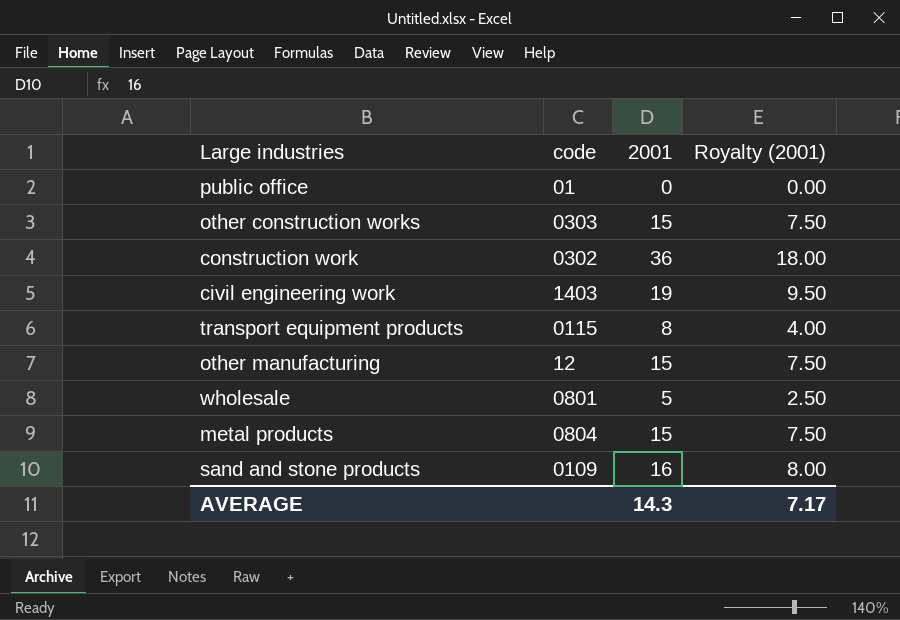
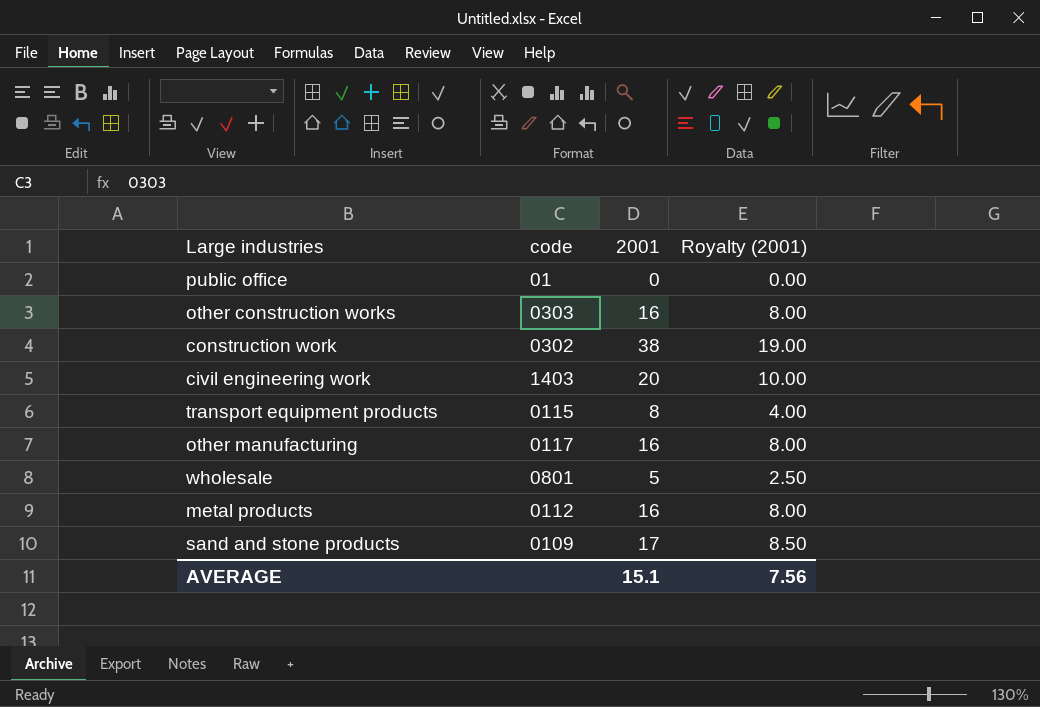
other construction works | 2001: 15 -> 16
other construction works | Royalty (2001): 7.50 -> 8.00
construction work | 2001: 36 -> 38
construction work | Royalty (2001): 18.00 -> 19.00
civil engineering work | 2001: 19 -> 20
civil engineering work | Royalty (2001): 9.50 -> 10.00
other manufacturing | code: 12 -> 0117
other manufacturing | 2001: 15 -> 16
other manufacturing | Royalty (2001): 7.50 -> 8.00
metal products | code: 0804 -> 0112
metal products | 2001: 15 -> 16
metal products | Royalty (2001): 7.50 -> 8.00
sand and stone products | 2001: 16 -> 17
sand and stone products | Royalty (2001): 8.00 -> 8.50
AVERAGE | 2001: 14.3 -> 15.1
AVERAGE | Royalty (2001): 7.17 -> 7.56

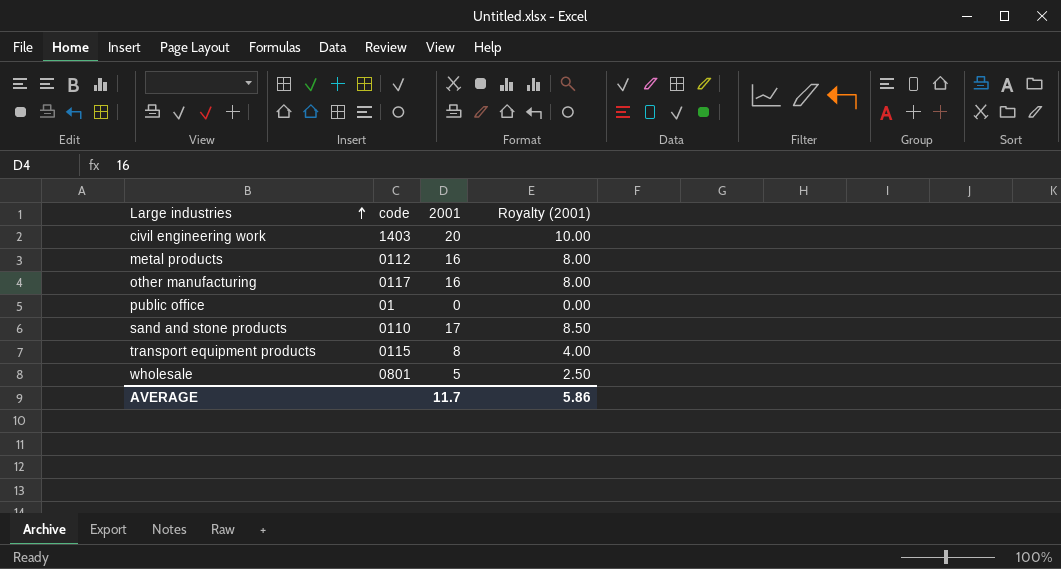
row order: none -> Large industries ascending
row other construction works: 0303 | 16 | 8.00 -> none
row construction work: 0302 | 38 | 19.00 -> none
sand and stone products | code: 0109 -> 0110
AVERAGE | 2001: 15.1 -> 11.7
AVERAGE | Royalty (2001): 7.56 -> 5.86

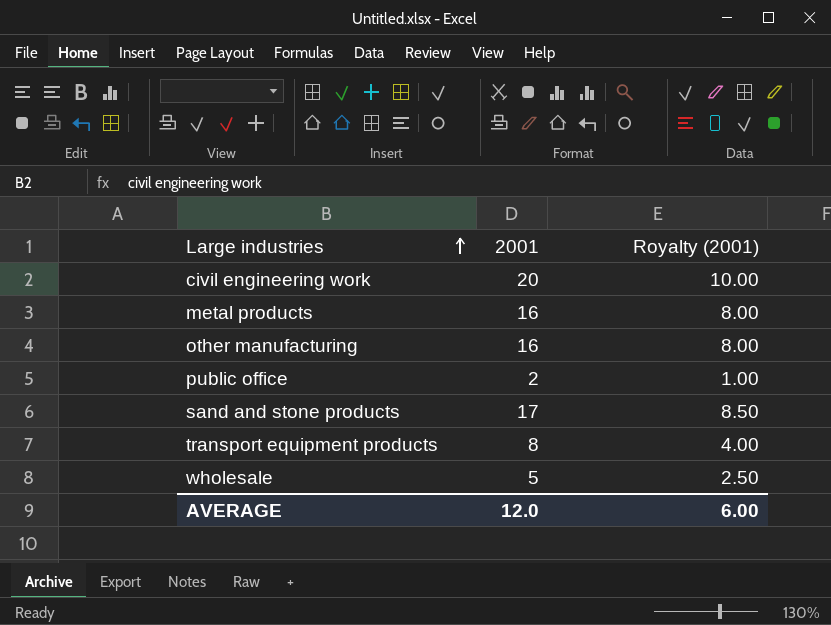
column code | position: 2 -> none
public office | 2001: 0 -> 2
public office | Royalty (2001): 0.00 -> 1.00
AVERAGE | 2001: 11.7 -> 12.0
AVERAGE | Royalty (2001): 5.86 -> 6.00

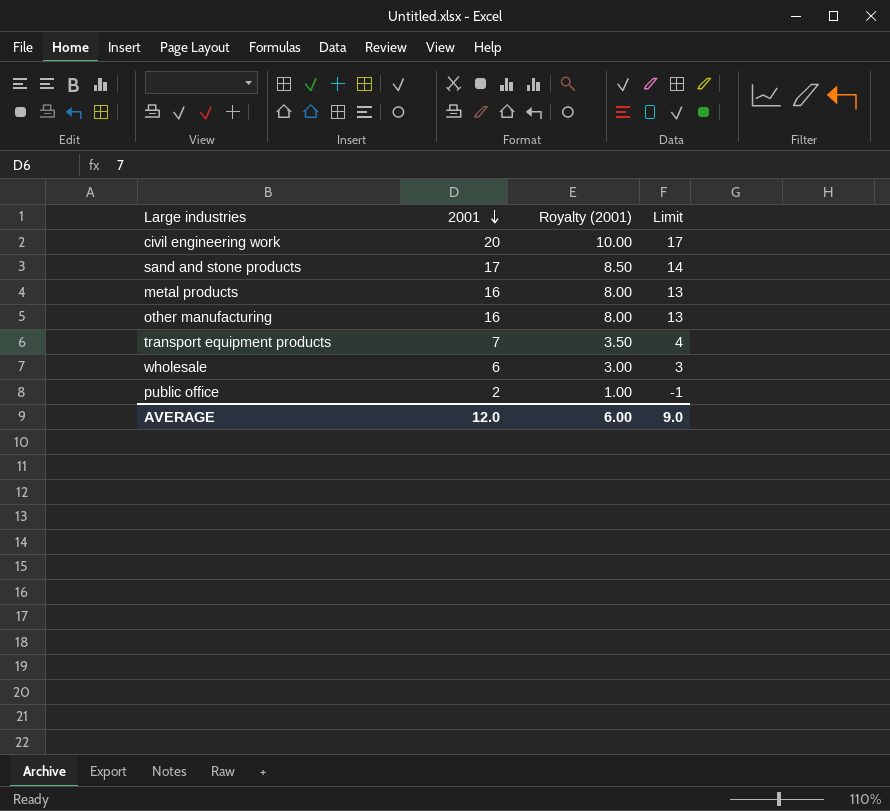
row order: Large industries ascending -> 2001 descending
column Limit | formula: none -> [2001] - 3
transport equipment products | 2001: 8 -> 7
transport equipment products | Royalty (2001): 4.00 -> 3.50
wholesale | 2001: 5 -> 6
wholesale | Royalty (2001): 2.50 -> 3.00

